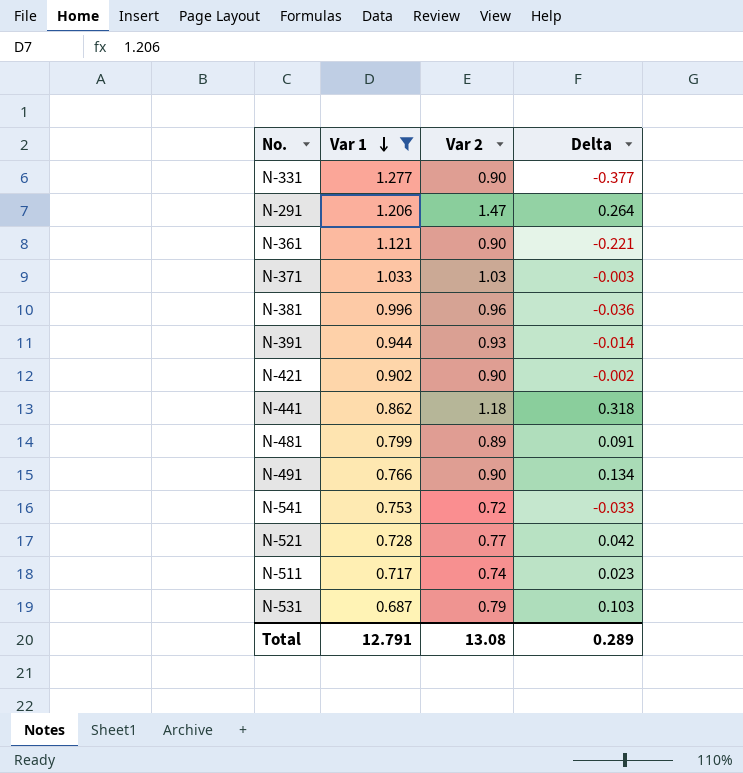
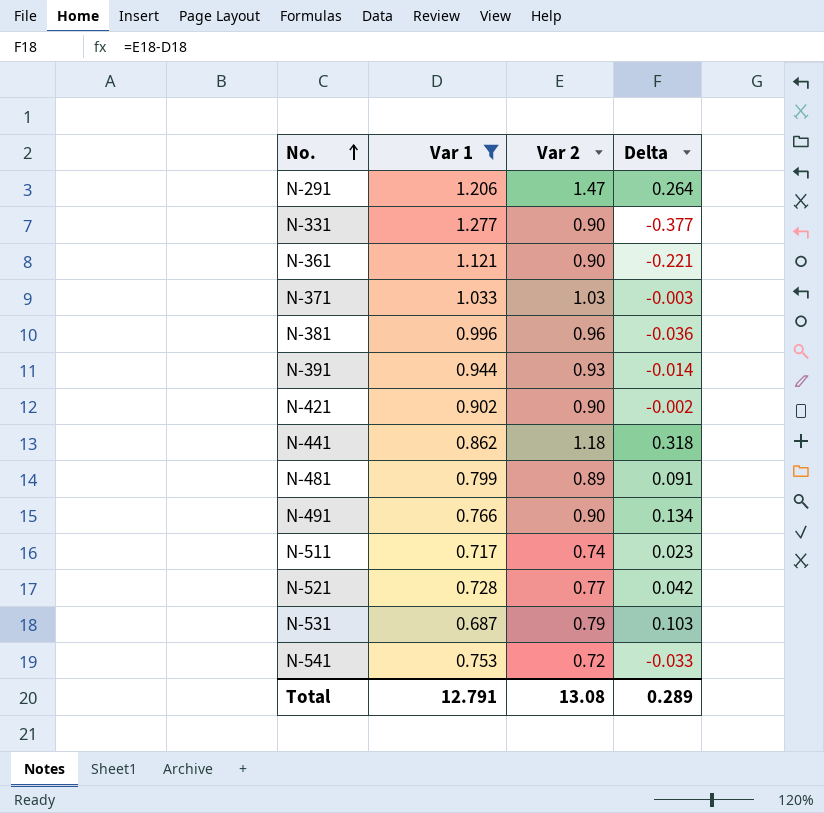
row order: Var 1 descending -> No. ascending

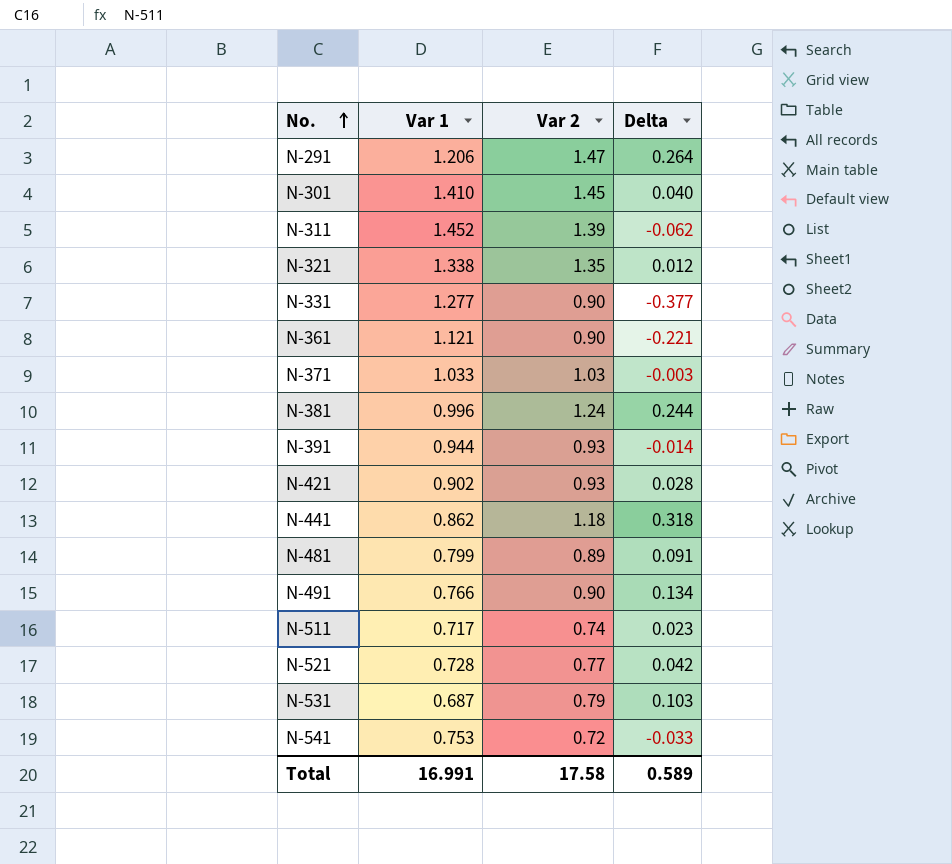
filter: Var 1 <= 1.277 -> none
N-381 | Var 2: 0.96 -> 1.24
N-381 | Delta: -0.036 -> 0.244
N-421 | Var 2: 0.90 -> 0.93
N-421 | Delta: -0.002 -> 0.028
Total | Var 1: 12.791 -> 16.991
Total | Var 2: 13.08 -> 17.58
Total | Delta: 0.289 -> 0.589

